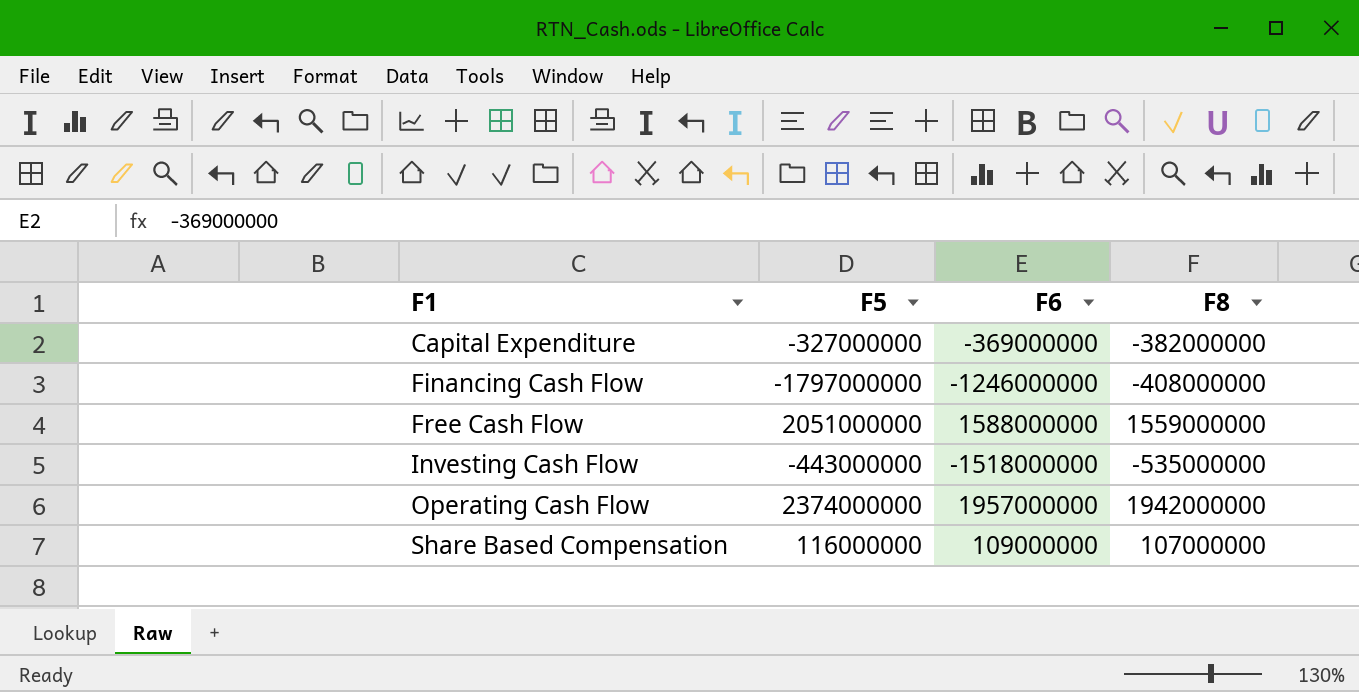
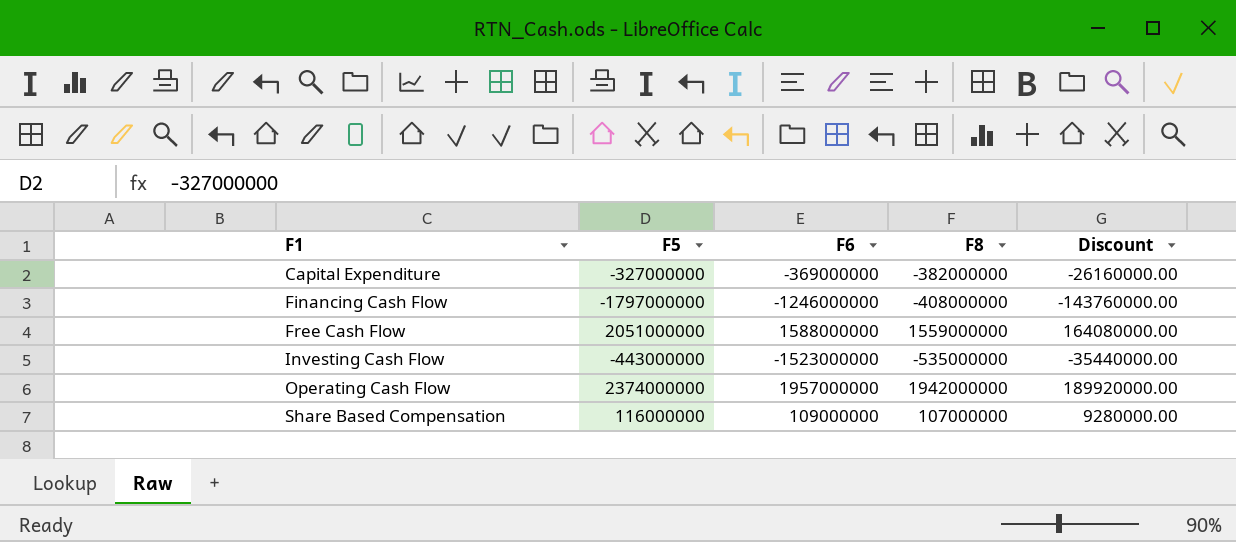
column Discount | formula: none -> [F5] * 0.08
Investing Cash Flow | F6: -1518000000 -> -1523000000

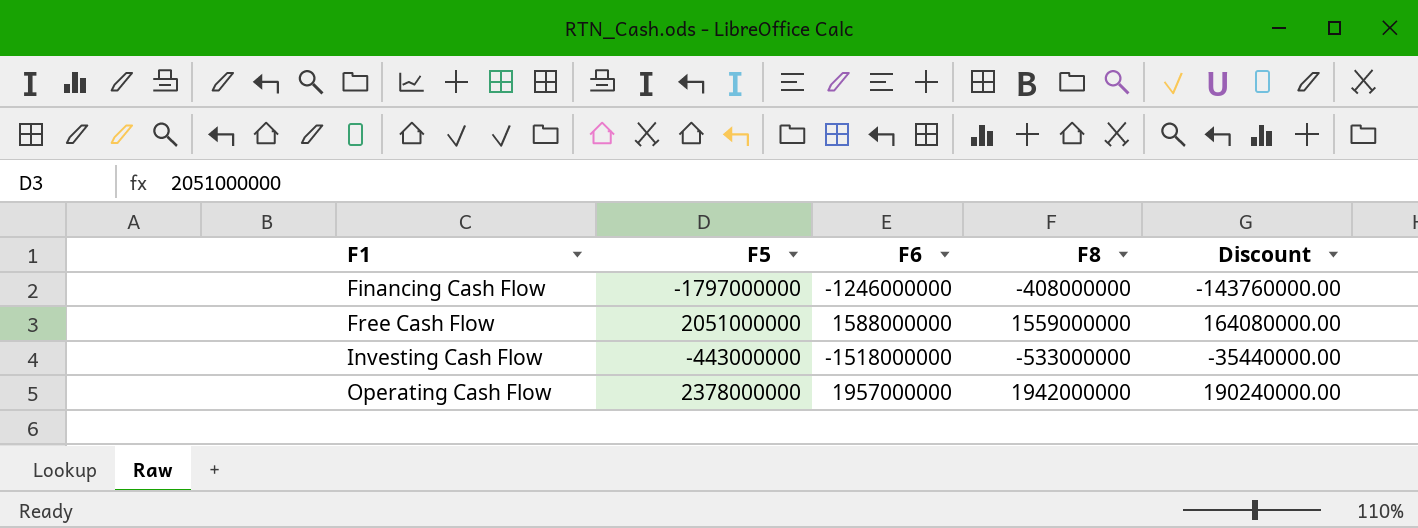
row Capital Expenditure: -327000000 | -369000000 | -382000000 | -26160000.00 -> none
row Share Based Compensation: 116000000 | 109000000 | 107000000 | 9280000.00 -> none
Investing Cash Flow | F6: -1523000000 -> -1518000000
Investing Cash Flow | F8: -535000000 -> -533000000
Operating Cash Flow | F5: 2374000000 -> 2378000000
Operating Cash Flow | Discount: 189920000.00 -> 190240000.00

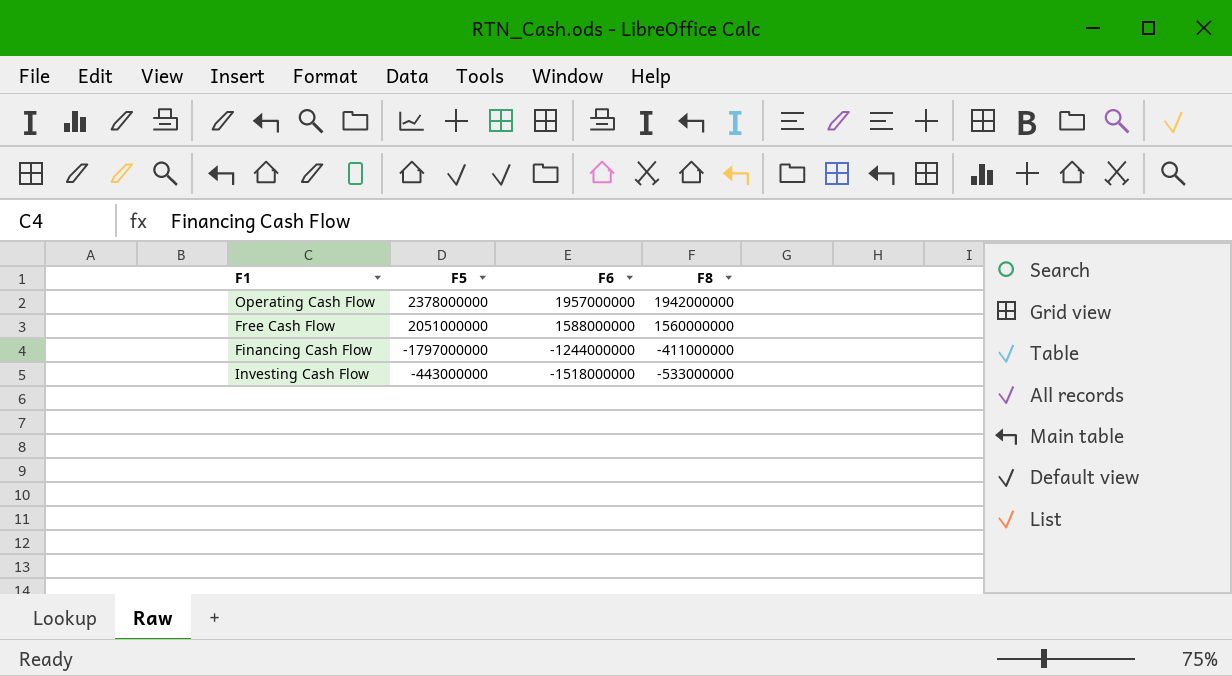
row order: F1 ascending -> F6 descending
column Discount | formula: [F5] * 0.08 -> none
Free Cash Flow | F8: 1559000000 -> 1560000000
Financing Cash Flow | F6: -1246000000 -> -1244000000
Financing Cash Flow | F8: -408000000 -> -411000000

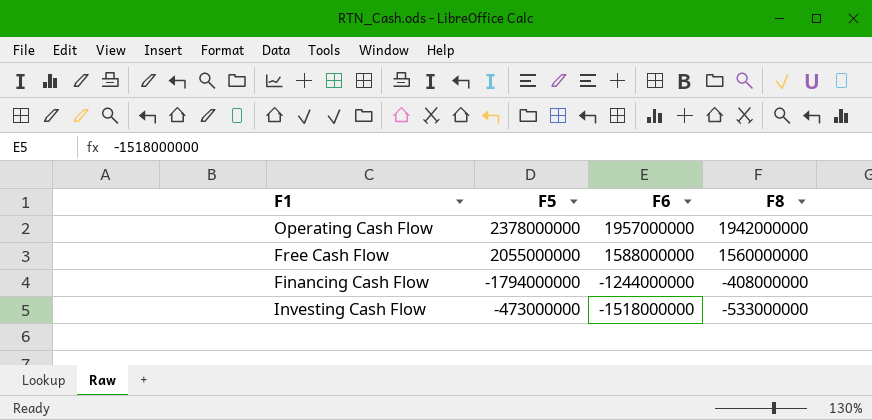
Free Cash Flow | F5: 2051000000 -> 2055000000
Financing Cash Flow | F5: -1797000000 -> -1794000000
Financing Cash Flow | F8: -411000000 -> -408000000
Investing Cash Flow | F5: -443000000 -> -473000000

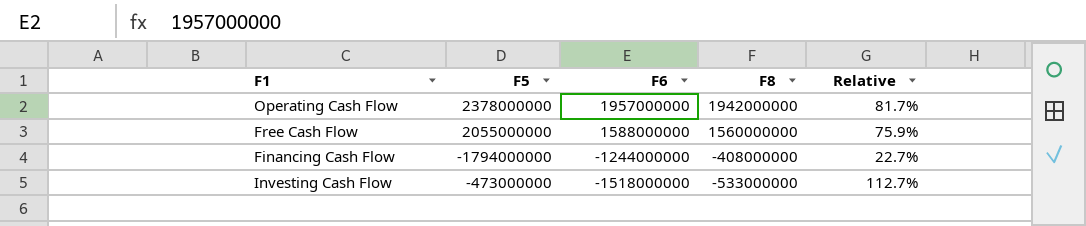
column Relative | formula: none -> [F8] / [F5]

